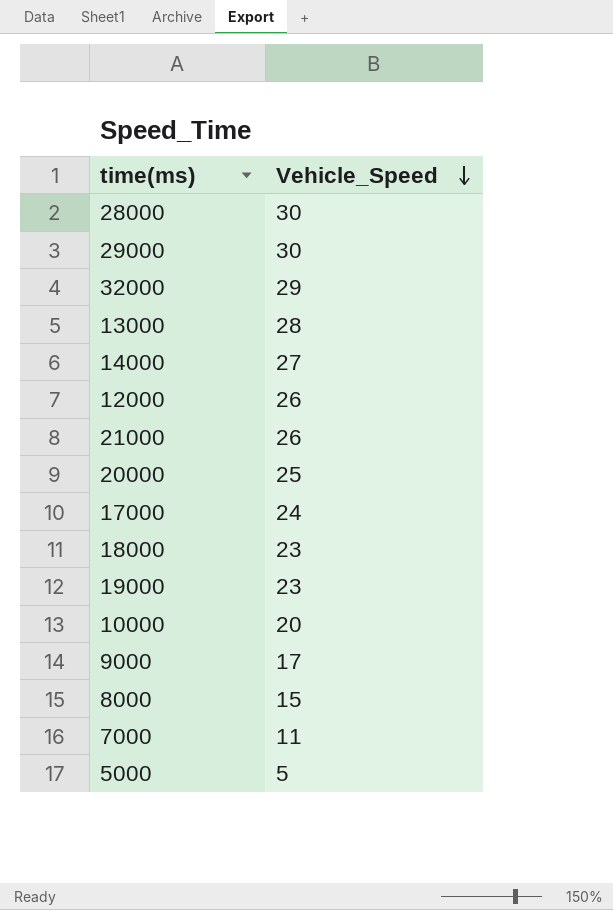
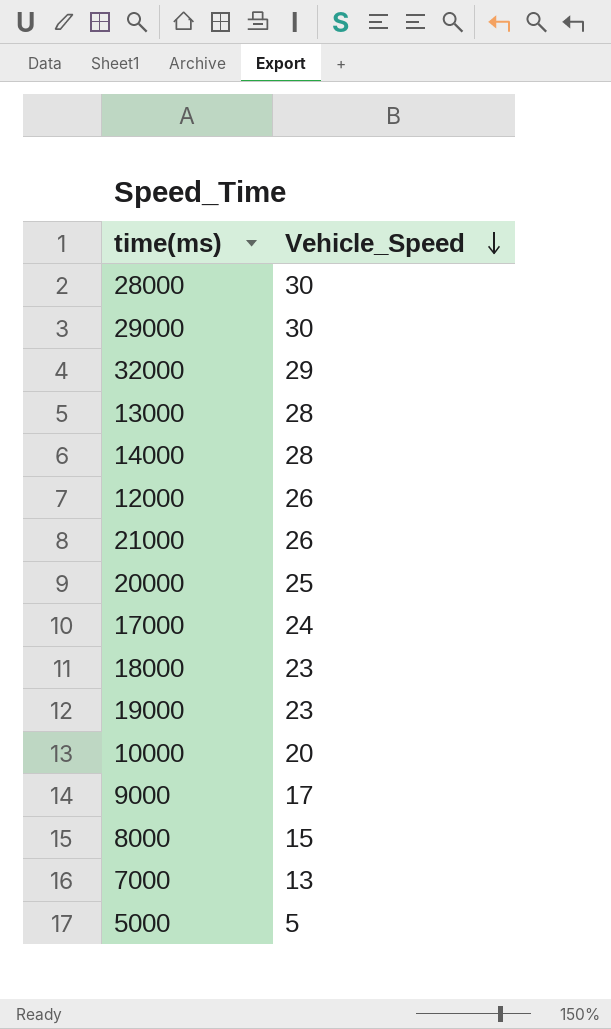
14000 | Vehicle_Speed: 27 -> 28
7000 | Vehicle_Speed: 11 -> 13

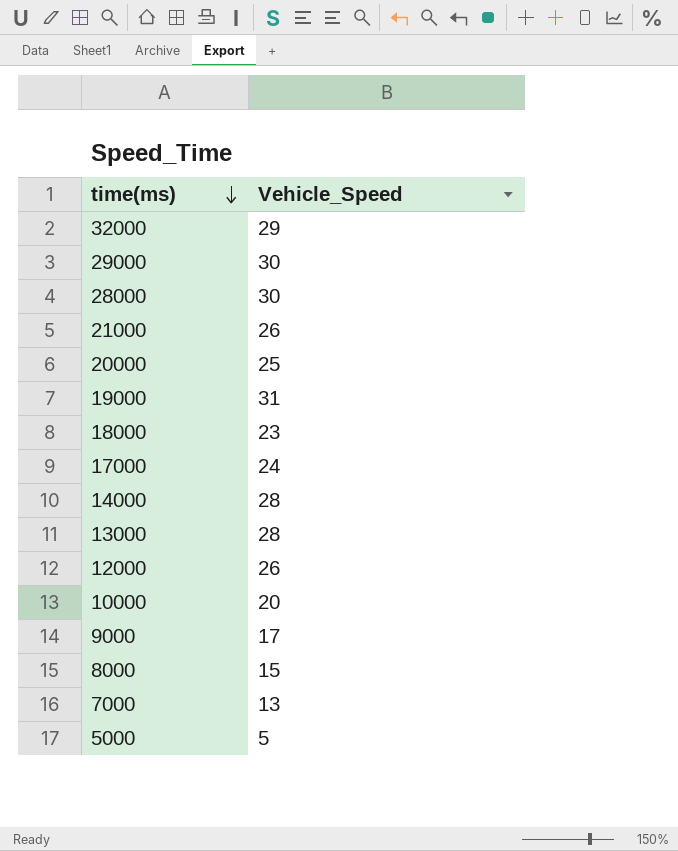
row order: Vehicle_Speed descending -> time(ms) descending
19000 | Vehicle_Speed: 23 -> 31

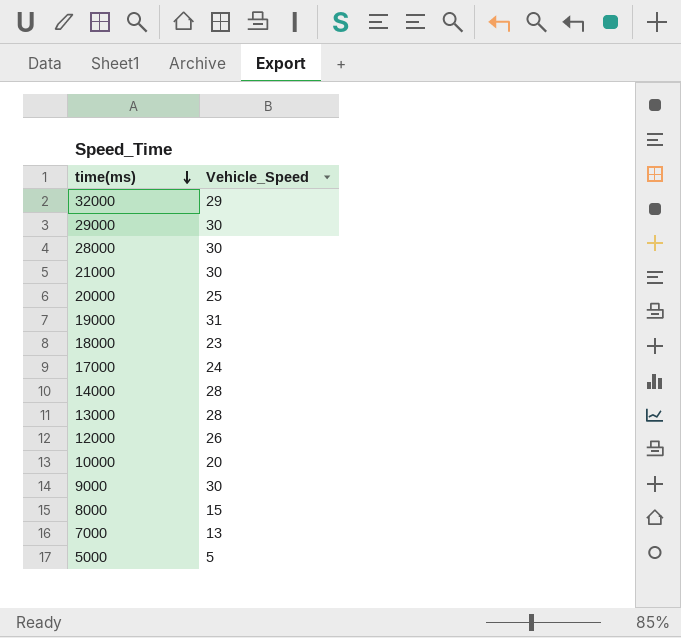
21000 | Vehicle_Speed: 26 -> 30
9000 | Vehicle_Speed: 17 -> 30

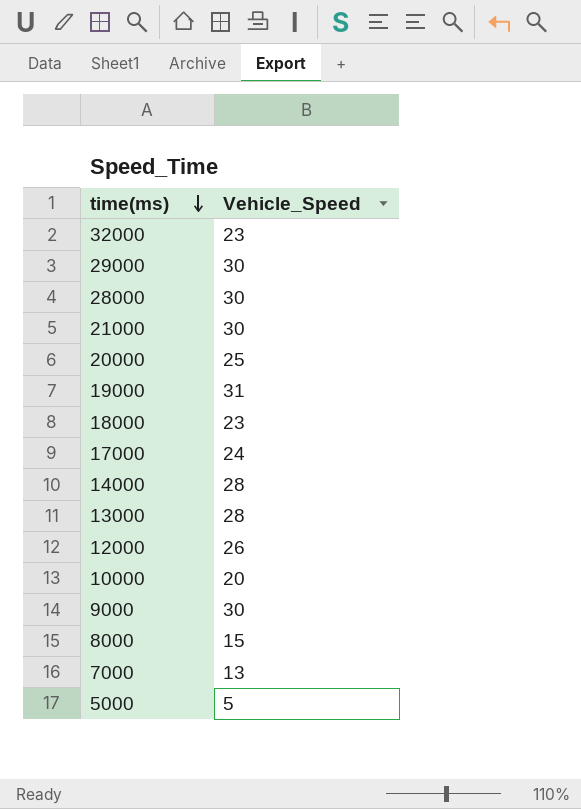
32000 | Vehicle_Speed: 29 -> 23

